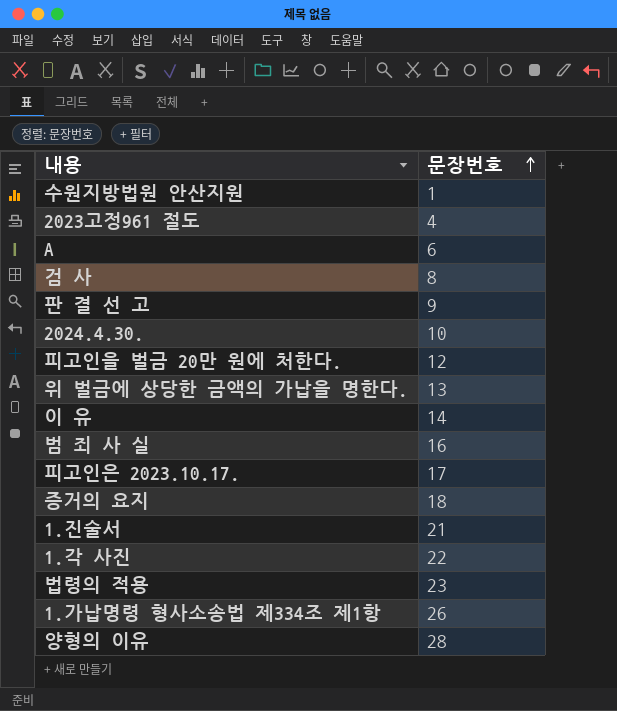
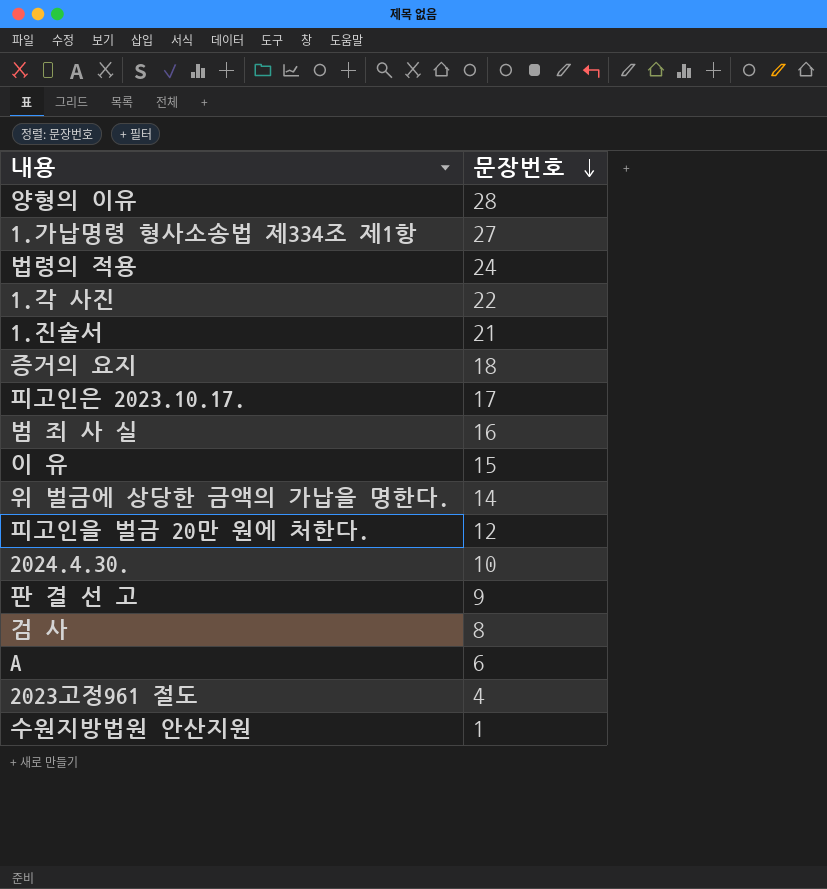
row order: 문장번호 ascending -> 문장번호 descending
1.가납명령 형사소송법 제334조 제1항 | 문장번호: 26 -> 27
법령의 적용 | 문장번호: 23 -> 24
이 유 | 문장번호: 14 -> 15
위 벌금에 상당한 금액의 가납을 명한다. | 문장번호: 13 -> 14

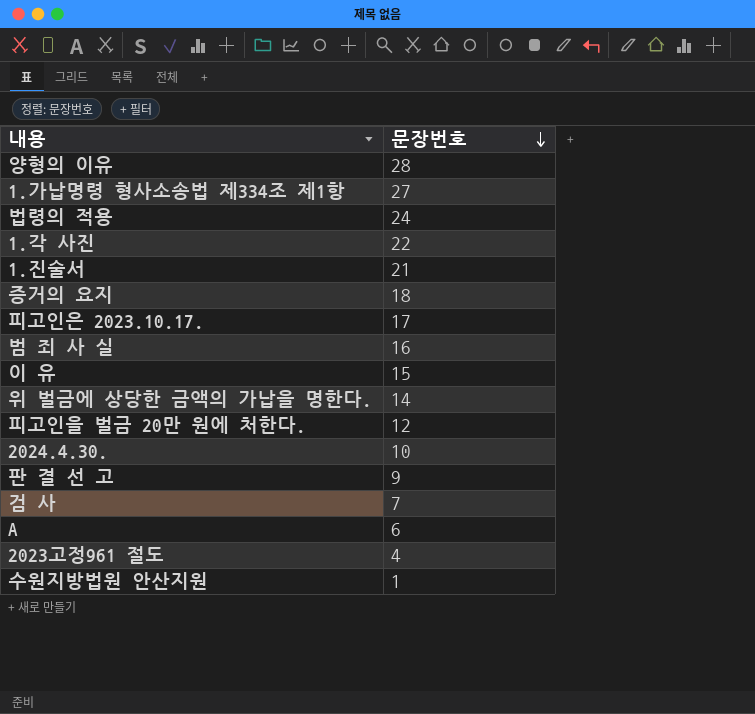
검 사 | 문장번호: 8 -> 7

